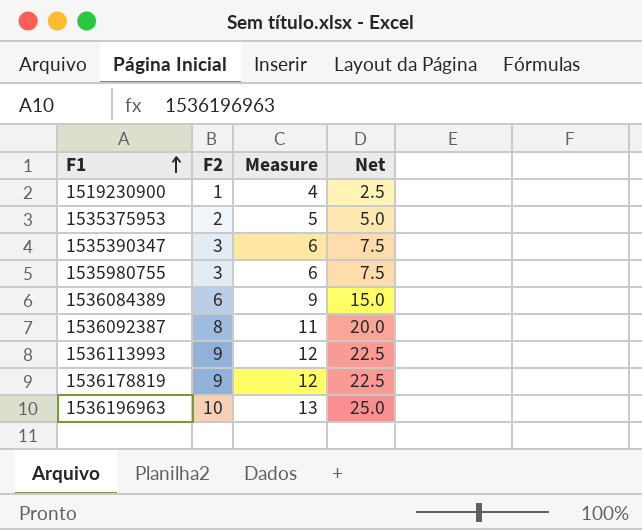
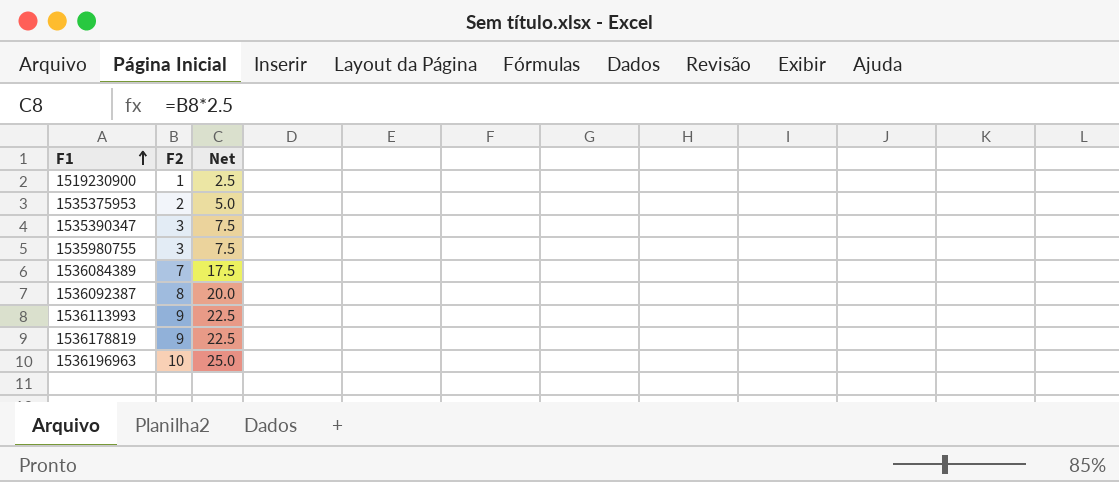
column Measure | formula: [F2] + 3 -> none
1536084389 | F2: 6 -> 7
1536084389 | Net: 15.0 -> 17.5

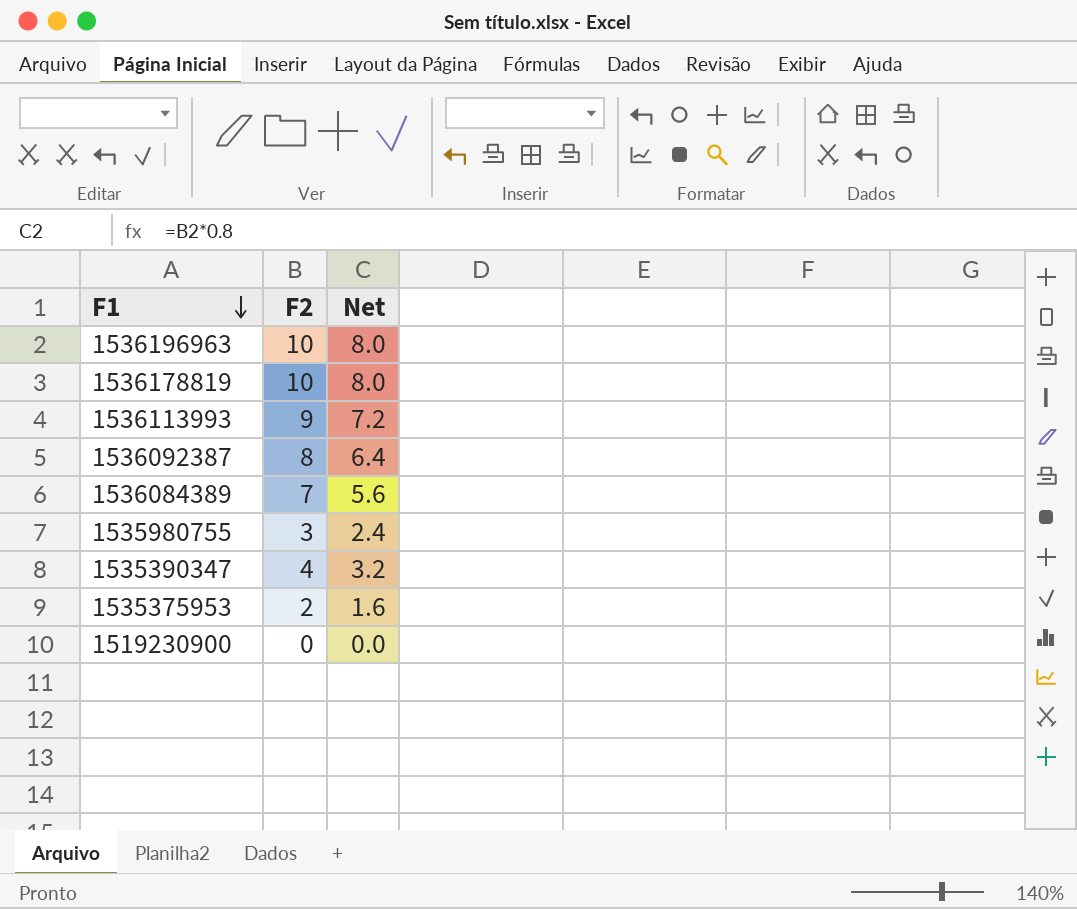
row order: F1 ascending -> F1 descending
column Net | formula: [F2] * 2.5 -> [F2] * 0.8
1536178819 | F2: 9 -> 10
1535390347 | F2: 3 -> 4
1519230900 | F2: 1 -> 0

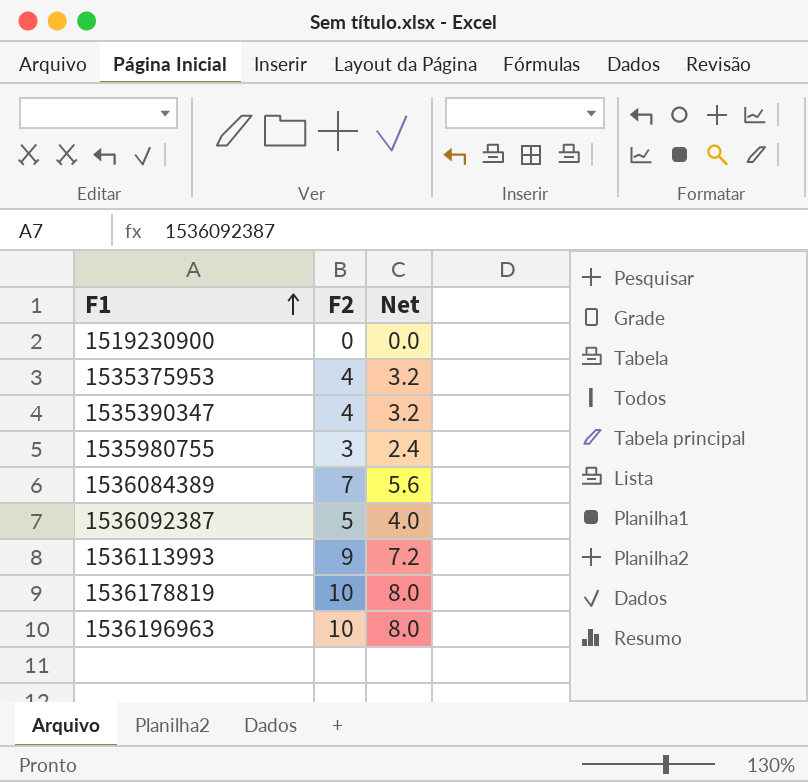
row order: F1 descending -> F1 ascending
1535375953 | F2: 2 -> 4
1535375953 | Net: 1.6 -> 3.2
1536092387 | F2: 8 -> 5
1536092387 | Net: 6.4 -> 4.0

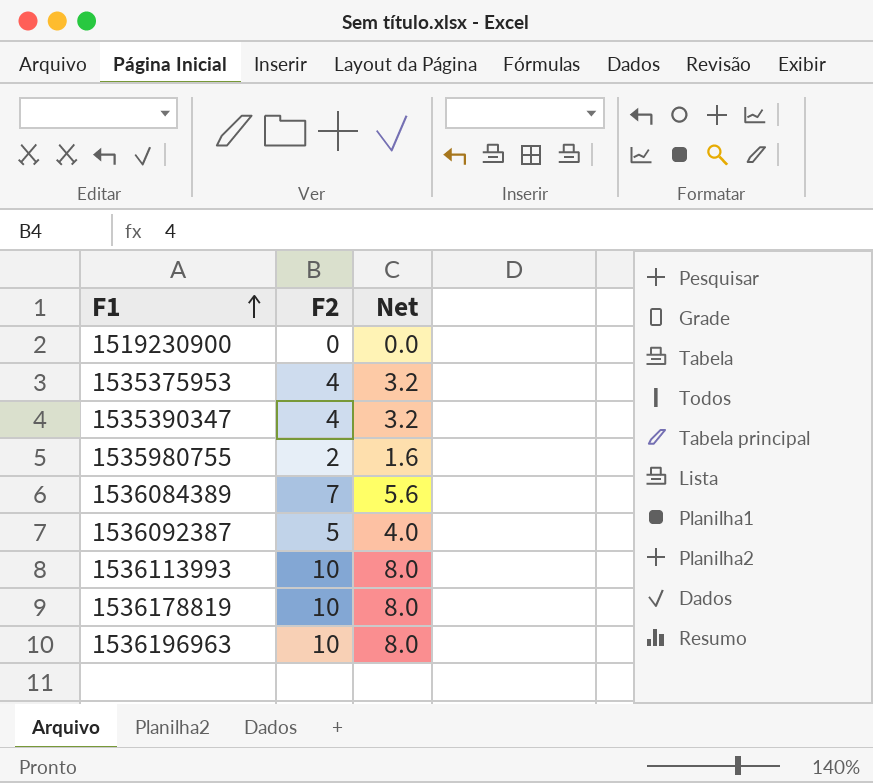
1535980755 | F2: 3 -> 2
1535980755 | Net: 2.4 -> 1.6
1536113993 | F2: 9 -> 10
1536113993 | Net: 7.2 -> 8.0

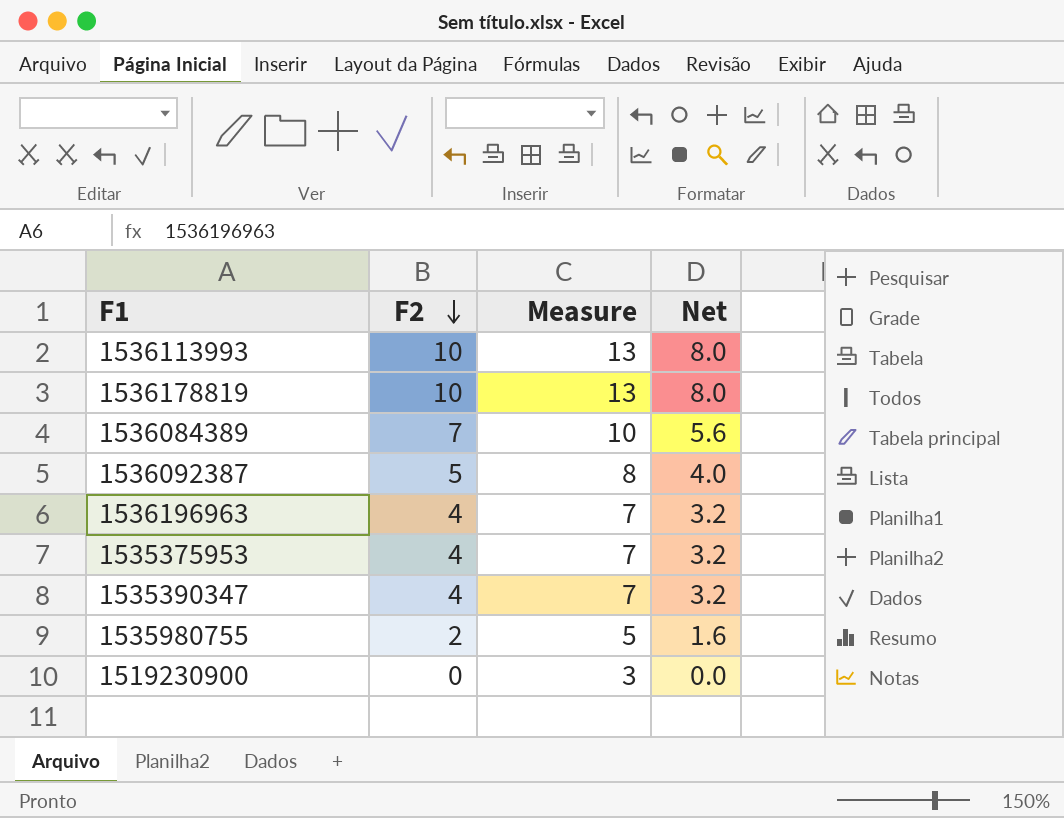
row order: F1 ascending -> F2 descending
column Measure | formula: none -> [F2] + 3
1536196963 | F2: 10 -> 4
1536196963 | Net: 8.0 -> 3.2

